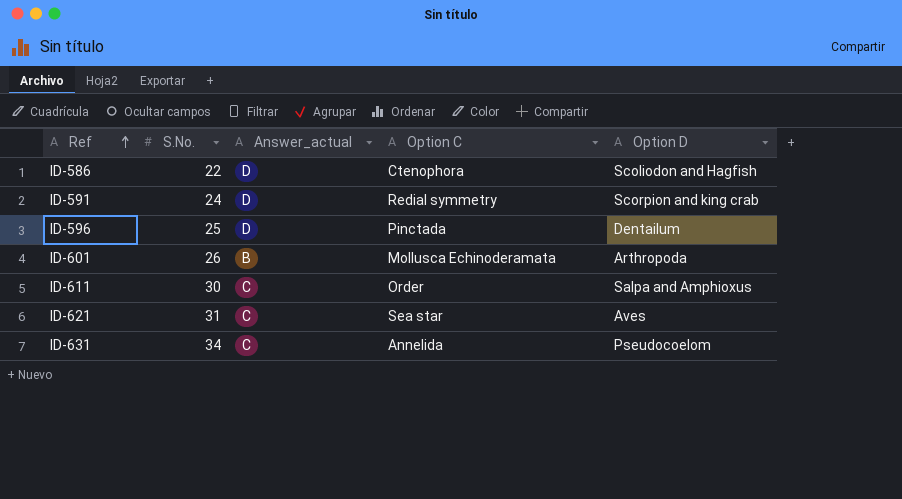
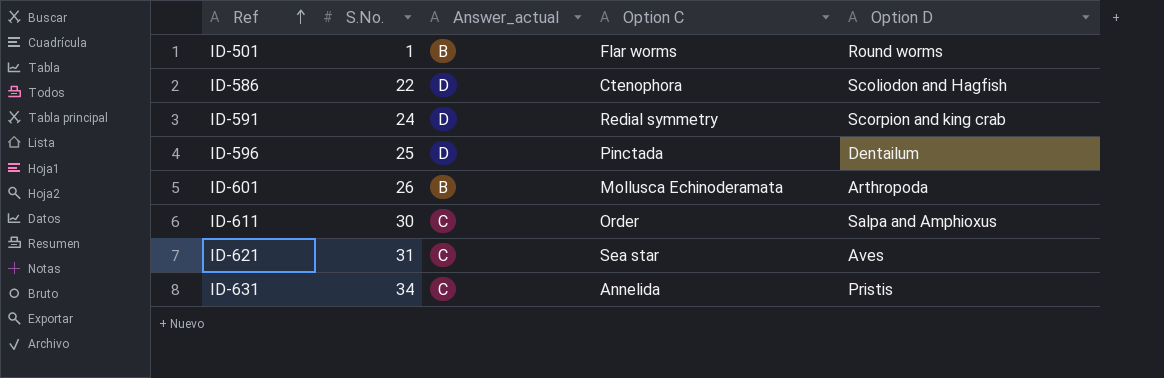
row ID-501: none -> 1 | B | Flar worms | Round worms
ID-631 | Option D: Pseudocoelom -> Pristis

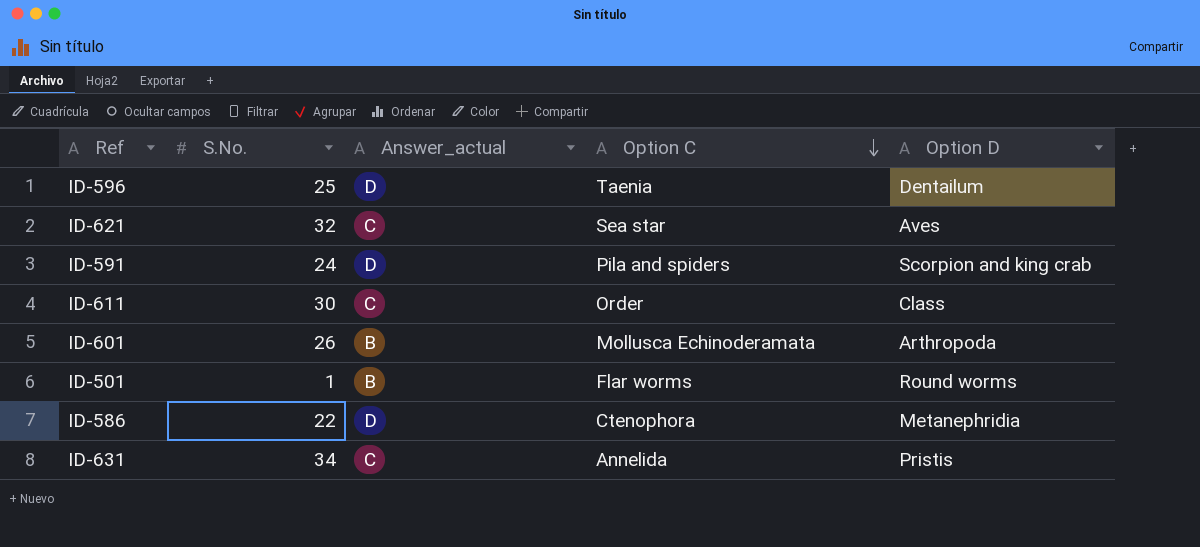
row order: Ref ascending -> Option C descending
ID-596 | Option C: Pinctada -> Taenia
ID-621 | S.No.: 31 -> 32
ID-591 | Option C: Redial symmetry -> Pila and spiders
ID-611 | Option D: Salpa and Amphioxus -> Class
ID-586 | Option D: Scoliodon and Hagfish -> Metanephridia

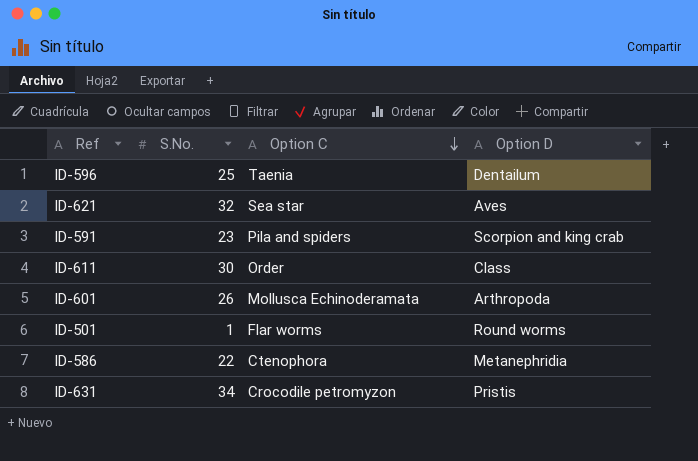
column Answer_actual | position: 3 -> none
ID-591 | S.No.: 24 -> 23
ID-631 | Option C: Annelida -> Crocodile petromyzon

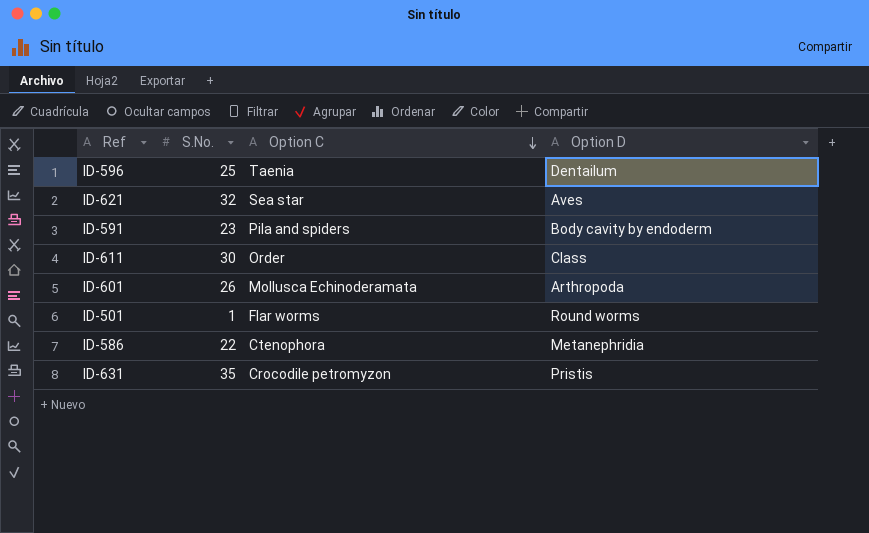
ID-591 | Option D: Scorpion and king crab -> Body cavity by endoderm
ID-631 | S.No.: 34 -> 35

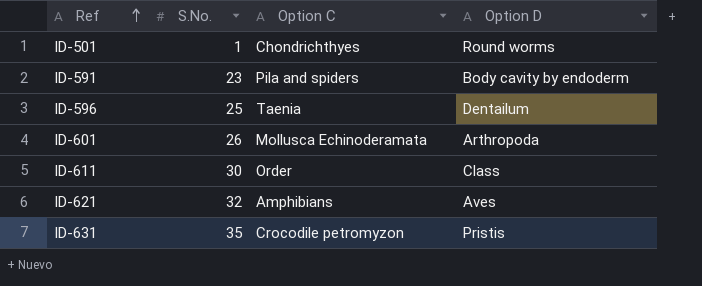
row order: Option C descending -> Ref ascending
row ID-586: 22 | Ctenophora | Metanephridia -> none
ID-501 | Option C: Flar worms -> Chondrichthyes
ID-621 | Option C: Sea star -> Amphibians

